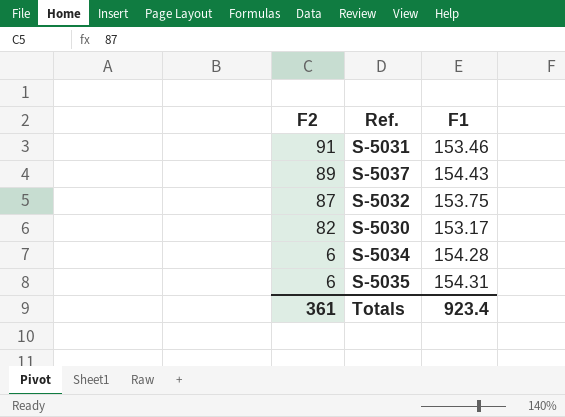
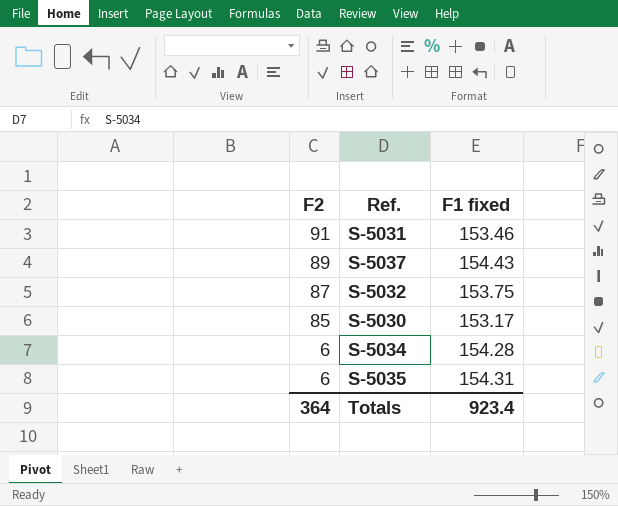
column name: F1 -> F1 fixed
S-5030 | F2: 82 -> 85
Totals | F2: 361 -> 364

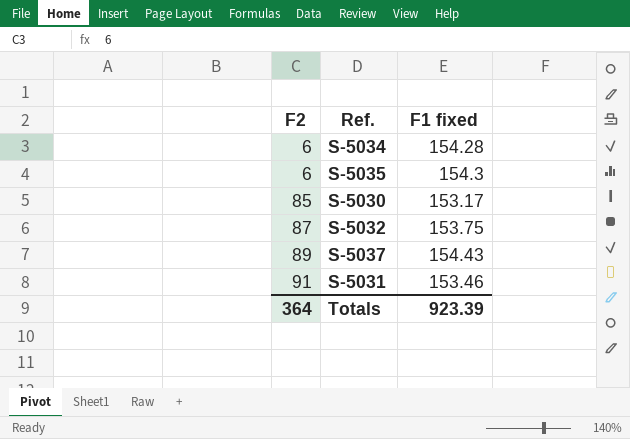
row order: F2 descending -> F2 ascending
S-5035 | F1 fixed: 154.31 -> 154.3
Totals | F1 fixed: 923.4 -> 923.39

